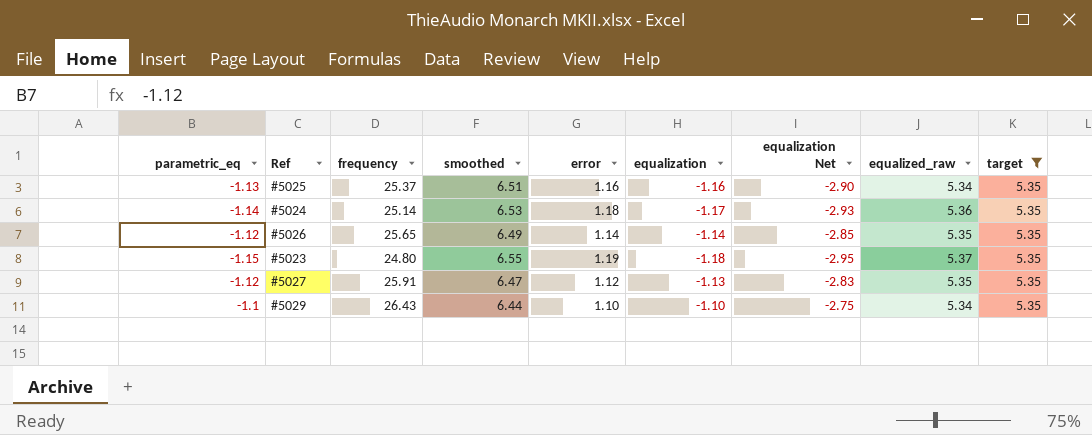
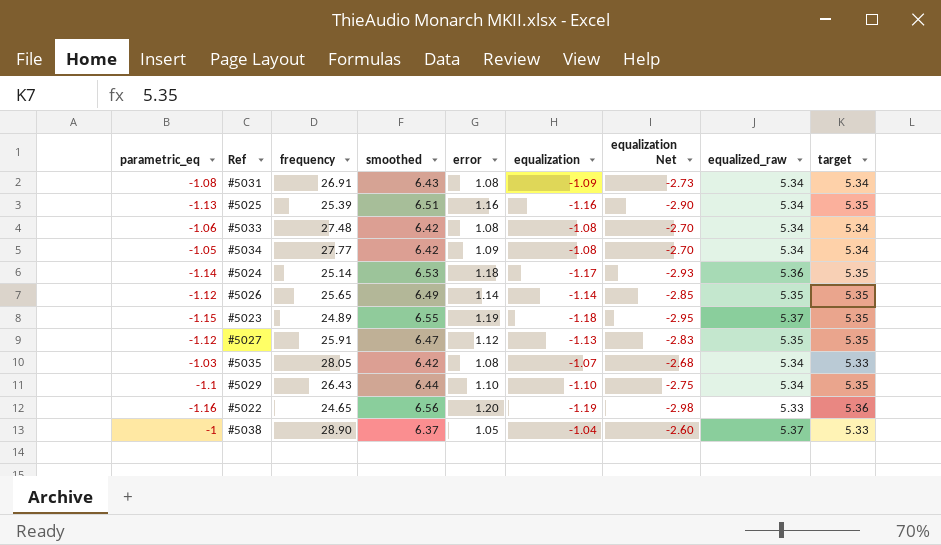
filter: target = 5.35 -> none
#5025 | frequency: 25.37 -> 25.39
#5023 | frequency: 24.80 -> 24.89

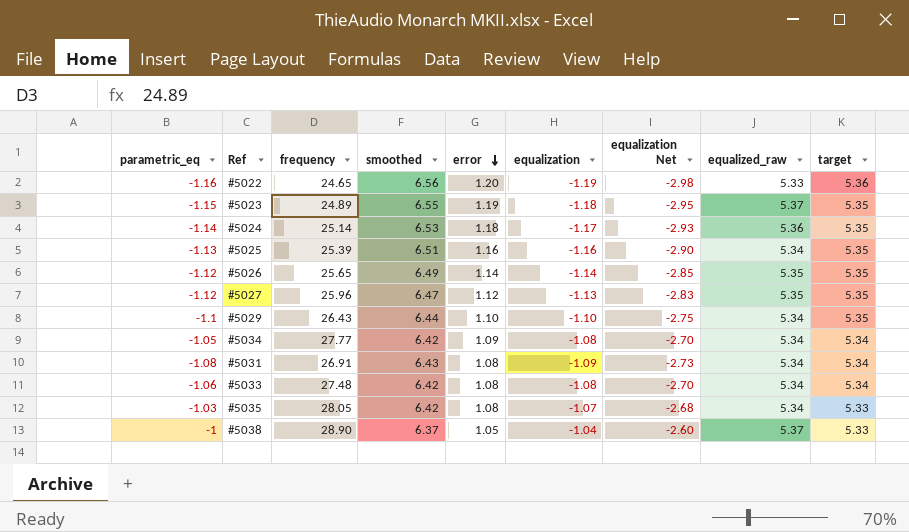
row order: none -> error descending
#5027 | frequency: 25.91 -> 25.96

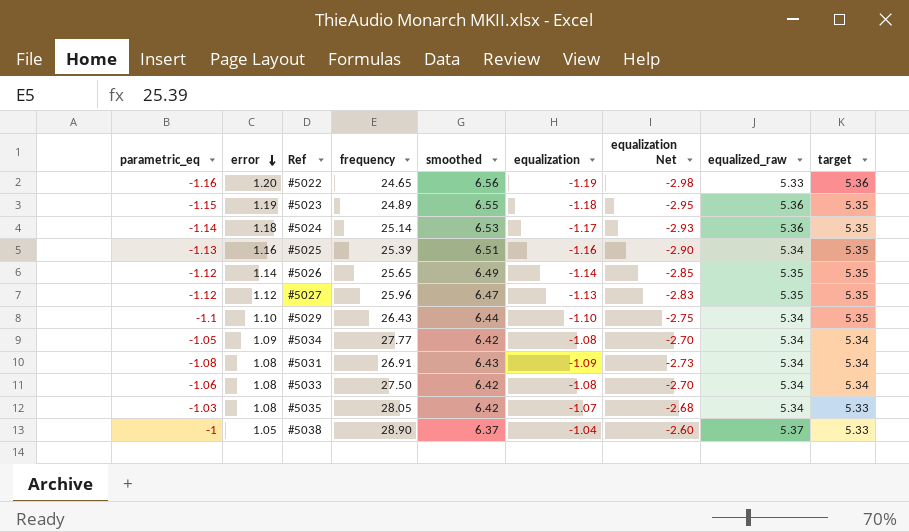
column error | position: 5 -> 2
#5023 | equalized_raw: 5.37 -> 5.36
#5033 | frequency: 27.48 -> 27.50

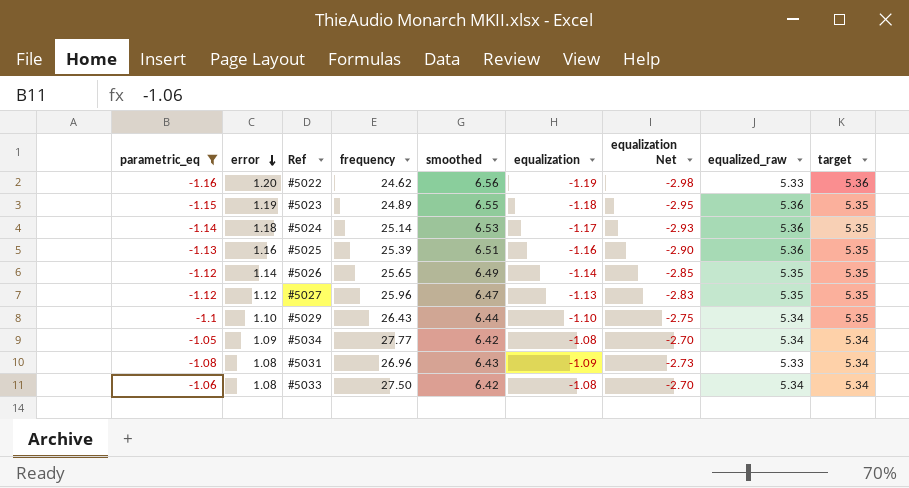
filter: none -> parametric_eq <= -1.05
#5022 | frequency: 24.65 -> 24.62
#5025 | equalized_raw: 5.34 -> 5.36
#5031 | frequency: 26.91 -> 26.96
#5031 | equalized_raw: 5.34 -> 5.33

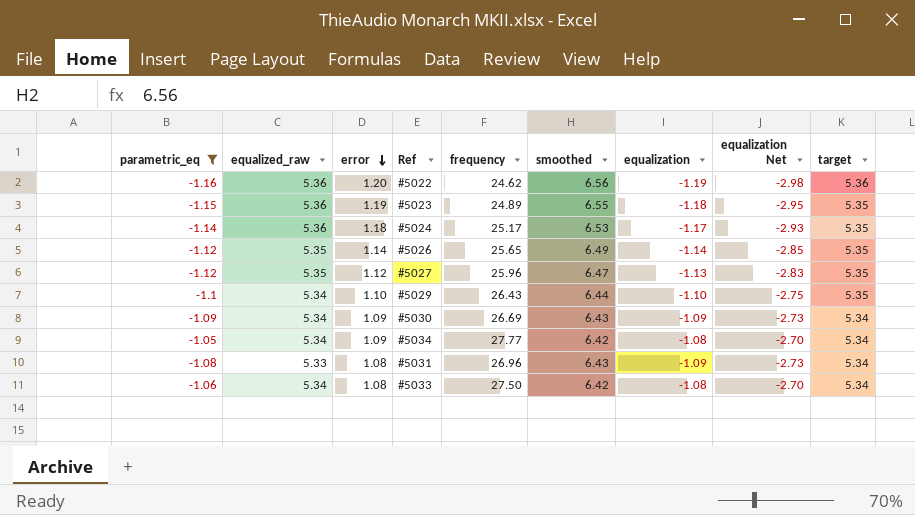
column equalized_raw | position: 8 -> 2
row #5025: -1.13 | 1.16 | 25.39 | 6.51 | -1.16 | -2.90 | 5.36 | 5.35 -> none
#5022 | equalized_raw: 5.33 -> 5.36
#5024 | frequency: 25.14 -> 25.17
row #5030: none -> -1.09 | 5.34 | 1.09 | 26.69 | 6.43 | -1.09 | -2.73 | 5.34

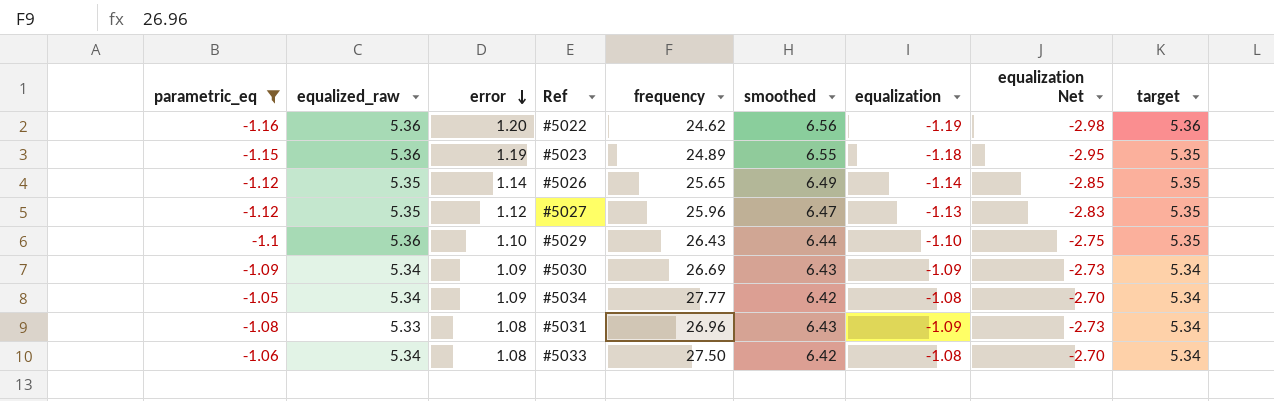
row #5024: -1.14 | 5.36 | 1.18 | 25.17 | 6.53 | -1.17 | -2.93 | 5.35 -> none
#5029 | equalized_raw: 5.34 -> 5.36

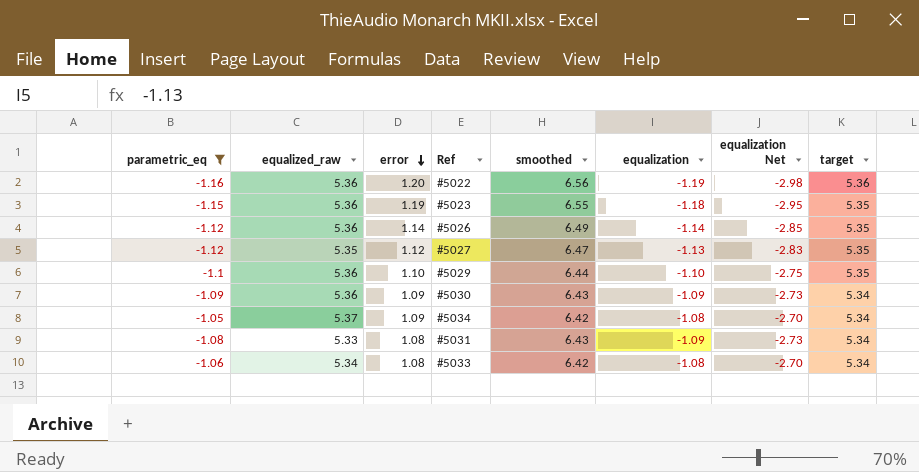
column frequency | position: 5 -> none
#5026 | equalized_raw: 5.35 -> 5.36
#5030 | equalized_raw: 5.34 -> 5.36
#5034 | equalized_raw: 5.34 -> 5.37

